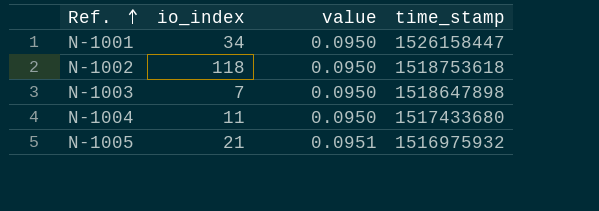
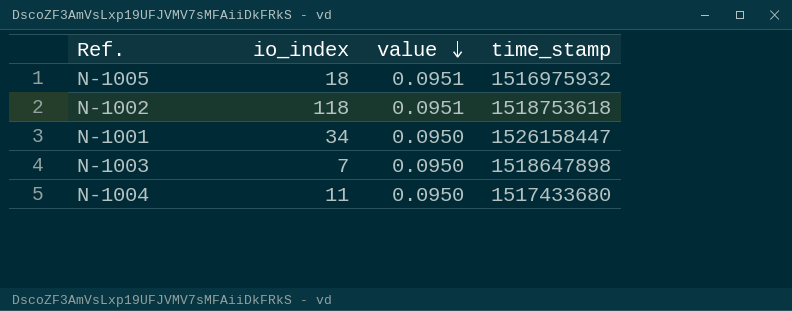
row order: Ref. ascending -> value descending
N-1005 | io_index: 21 -> 18
N-1002 | value: 0.0950 -> 0.0951

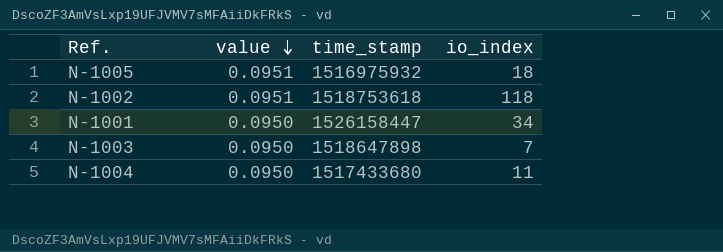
column io_index | position: 2 -> 4

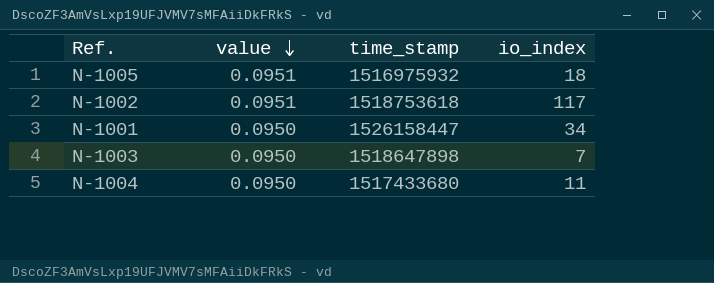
N-1002 | io_index: 118 -> 117

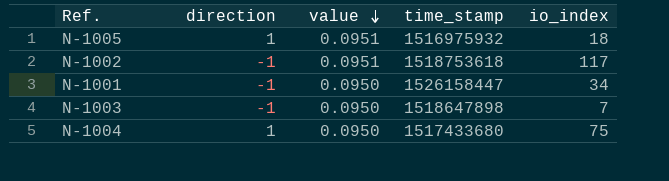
column direction | position: none -> 2
N-1004 | io_index: 11 -> 75

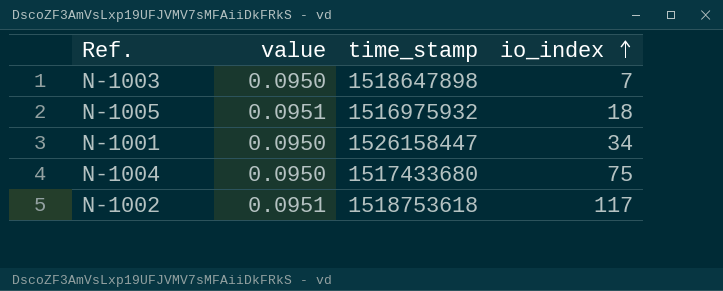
row order: value descending -> io_index ascending
column direction | position: 2 -> none

